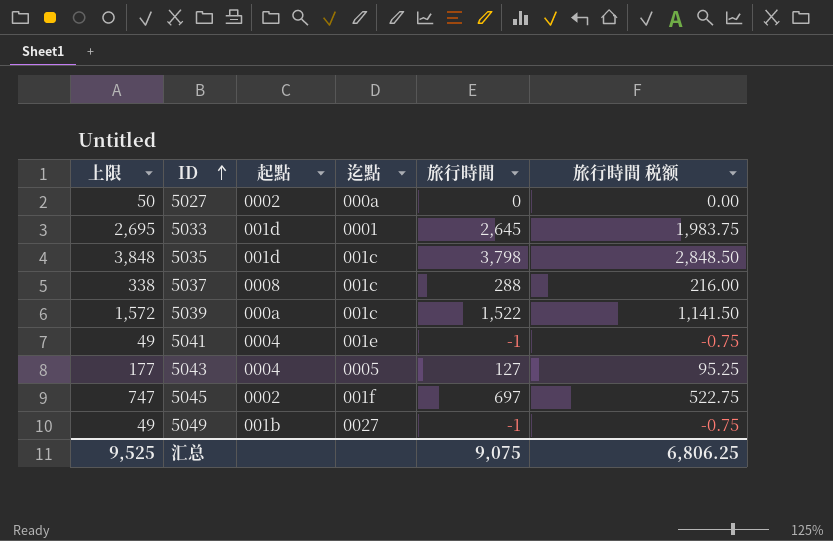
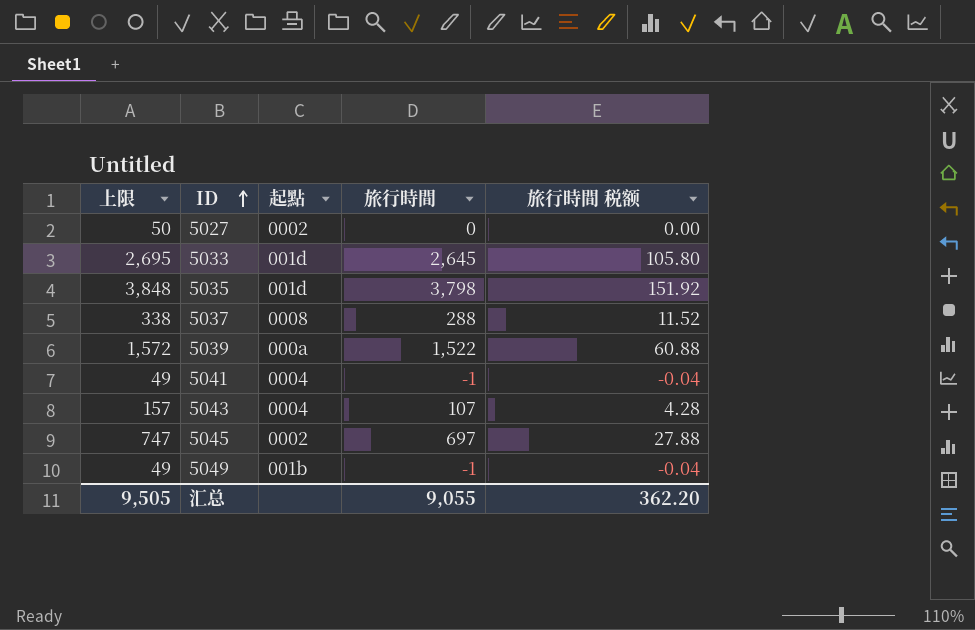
column 迄點 | position: 4 -> none
column 旅行時間 税额 | formula: [旅行時間] * 0.75 -> [旅行時間] * 0.04
5043 | 上限: 177 -> 157
5043 | 旅行時間: 127 -> 107
汇总 | 上限: 9,525 -> 9,505
汇总 | 旅行時間: 9,075 -> 9,055
汇总 | 旅行時間 税额: 6,806.25 -> 362.20

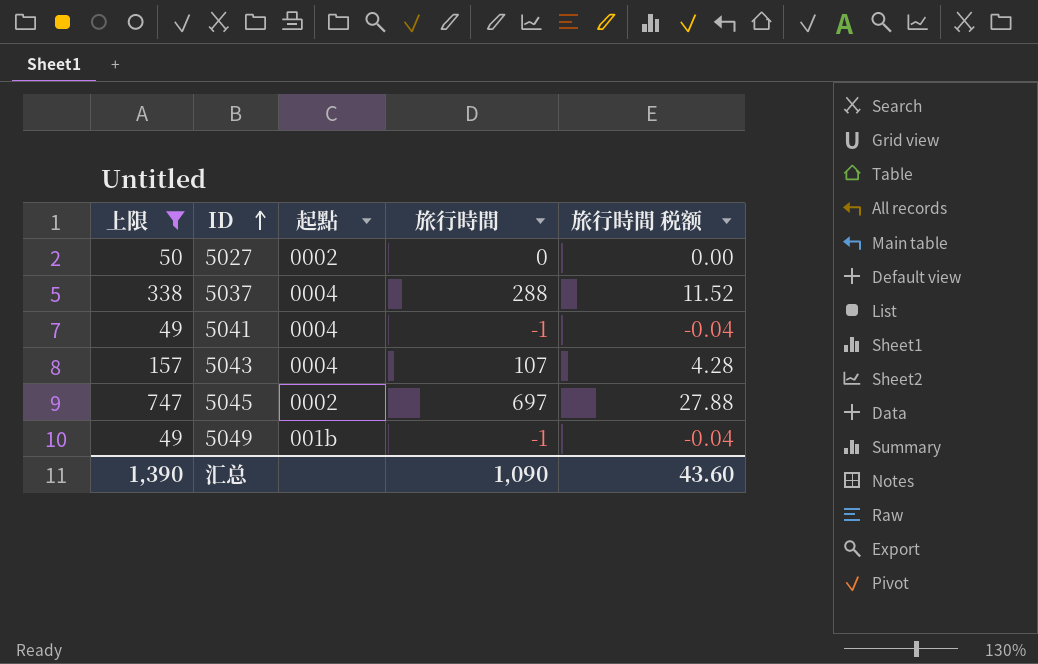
filter: none -> 上限 <= 747
5037 | 起點: 0008 -> 0004
汇总 | 上限: 9,505 -> 1,390
汇总 | 旅行時間: 9,055 -> 1,090
汇总 | 旅行時間 税额: 362.20 -> 43.60

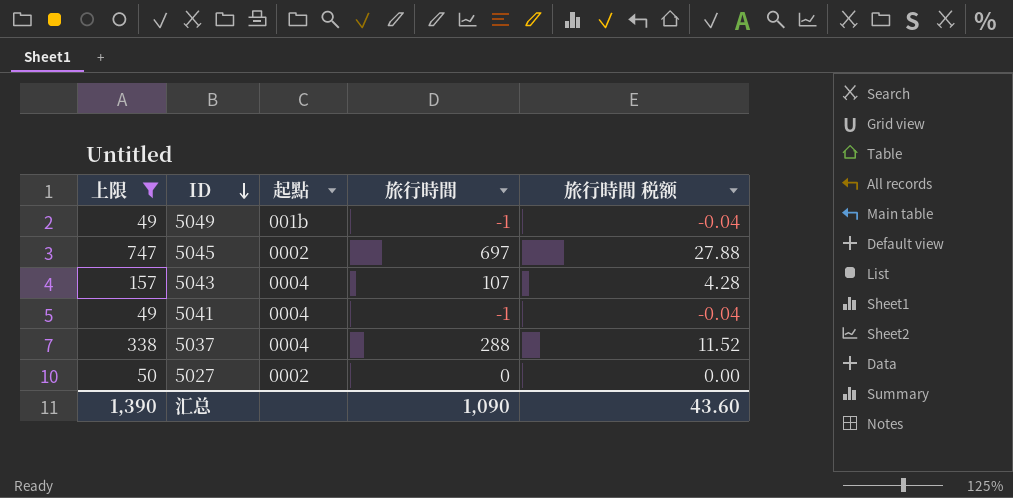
row order: ID ascending -> ID descending

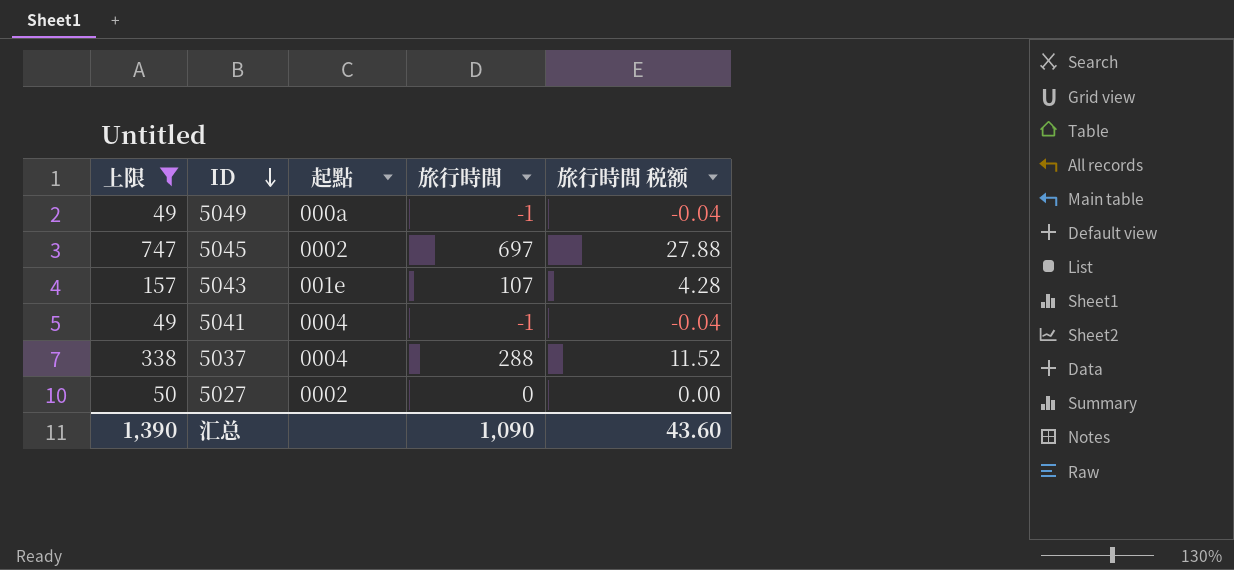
5049 | 起點: 001b -> 000a
5043 | 起點: 0004 -> 001e

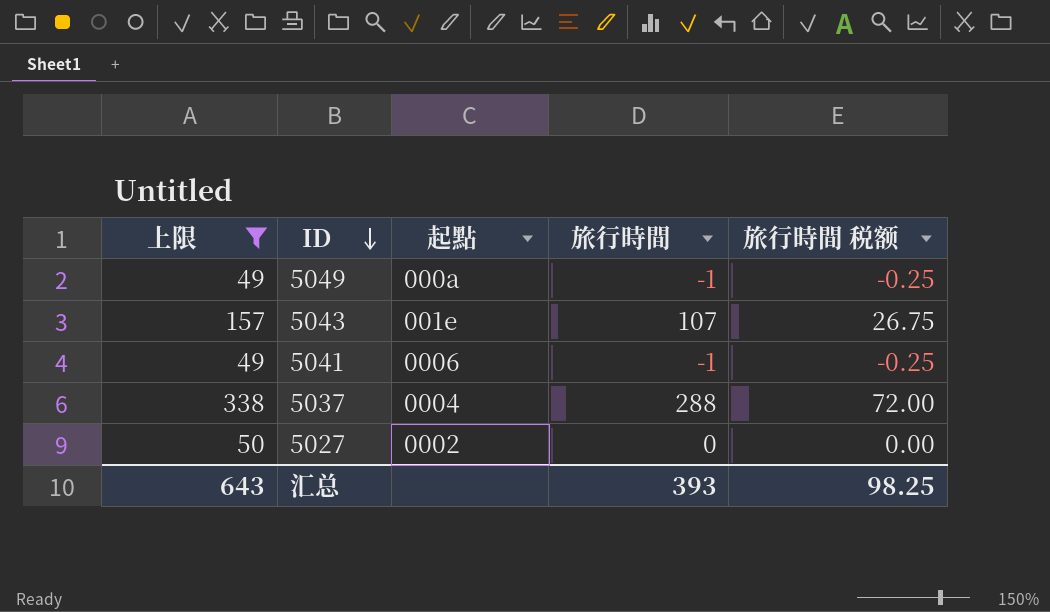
column 旅行時間 税额 | formula: [旅行時間] * 0.04 -> [旅行時間] * 0.25
row 5045: 747 | 0002 | 697 | 27.88 -> none
5041 | 起點: 0004 -> 0006
汇总 | 上限: 1,390 -> 643
汇总 | 旅行時間: 1,090 -> 393
汇总 | 旅行時間 税额: 43.60 -> 98.25

